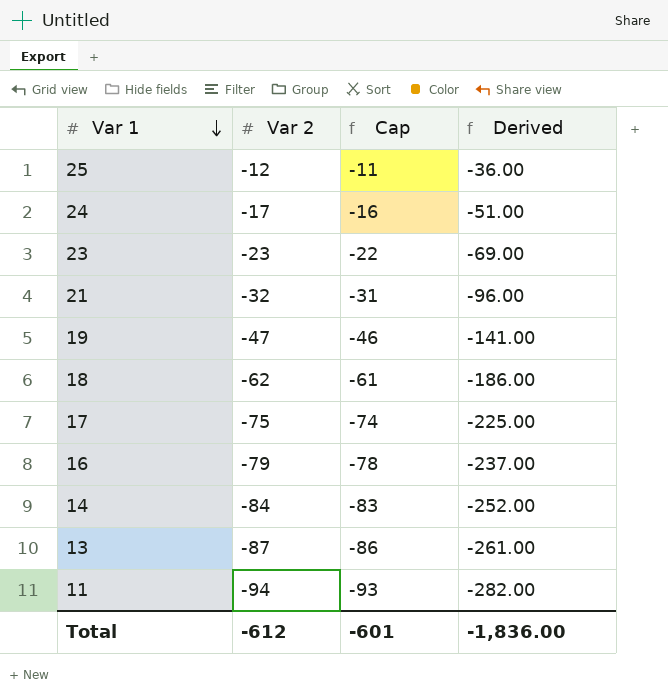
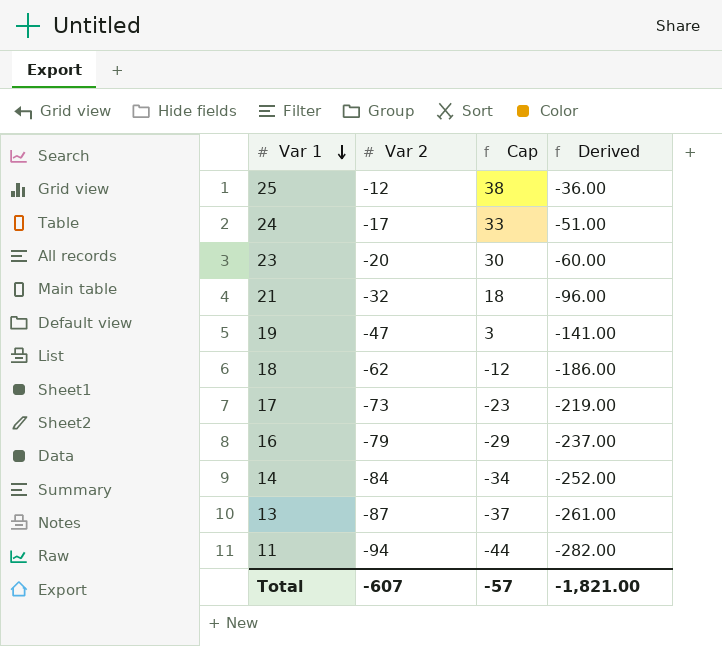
column Cap | formula: [Var 2] + 1 -> [Var 2] + 50
23 | Var 2: -23 -> -20
23 | Derived: -69.00 -> -60.00
17 | Var 2: -75 -> -73
17 | Derived: -225.00 -> -219.00
Total | Var 2: -612 -> -607
Total | Cap: -601 -> -57
Total | Derived: -1,836.00 -> -1,821.00

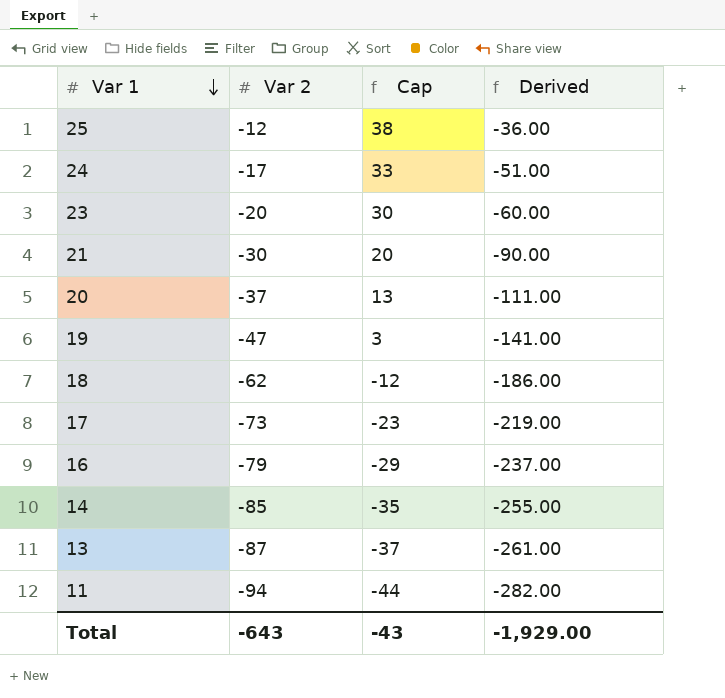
21 | Var 2: -32 -> -30
21 | Cap: 18 -> 20
21 | Derived: -96.00 -> -90.00
row 20: none -> -37 | 13 | -111.00
14 | Var 2: -84 -> -85
14 | Cap: -34 -> -35
14 | Derived: -252.00 -> -255.00
Total | Var 2: -607 -> -643
Total | Cap: -57 -> -43
Total | Derived: -1,821.00 -> -1,929.00

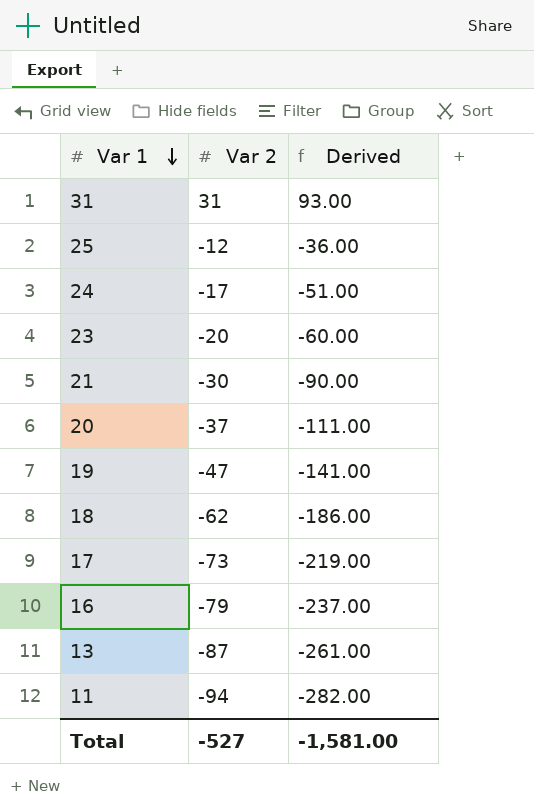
column Cap | formula: [Var 2] + 50 -> none
row 14: -85 | -35 | -255.00 -> none
row 31: none -> 31 | 93.00
Total | Var 2: -643 -> -527
Total | Derived: -1,929.00 -> -1,581.00

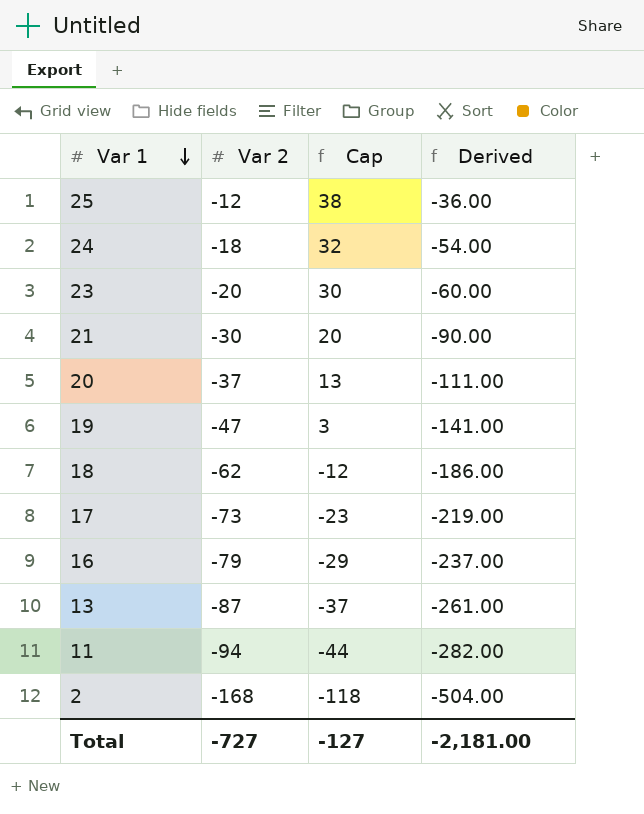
column Cap | formula: none -> [Var 2] + 50
row 31: 31 | 93.00 -> none
24 | Var 2: -17 -> -18
24 | Derived: -51.00 -> -54.00
row 2: none -> -168 | -118 | -504.00
Total | Var 2: -527 -> -727
Total | Derived: -1,581.00 -> -2,181.00

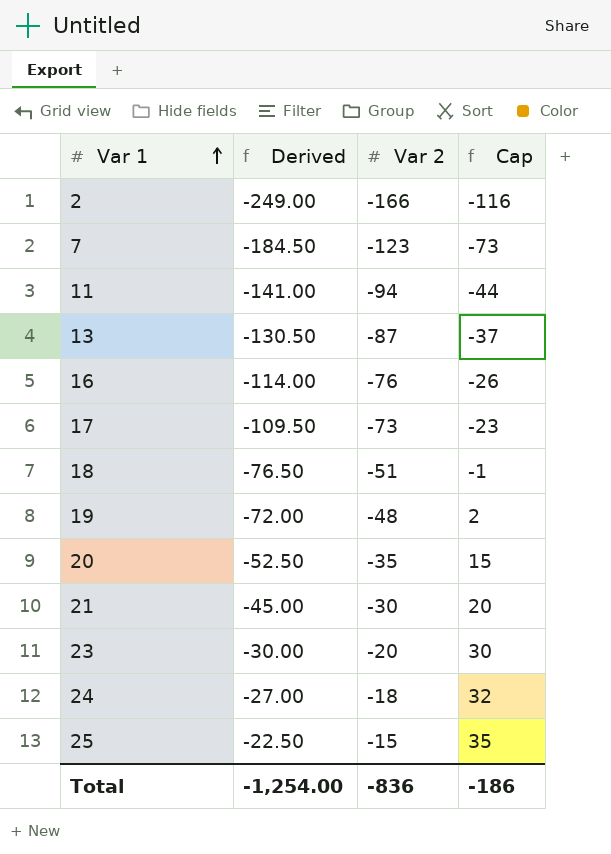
row order: Var 1 descending -> Var 1 ascending
column Derived | formula: [Var 2] * 3 -> [Var 2] * 1.5
column Derived | position: 4 -> 2
2 | Var 2: -168 -> -166
2 | Cap: -118 -> -116
row 7: none -> -184.50 | -123 | -73
16 | Var 2: -79 -> -76
16 | Cap: -29 -> -26
18 | Var 2: -62 -> -51
18 | Cap: -12 -> -1
19 | Var 2: -47 -> -48
19 | Cap: 3 -> 2
20 | Var 2: -37 -> -35
20 | Cap: 13 -> 15
25 | Var 2: -12 -> -15
25 | Cap: 38 -> 35
Total | Derived: -2,181.00 -> -1,254.00
Total | Var 2: -727 -> -836
Total | Cap: -127 -> -186

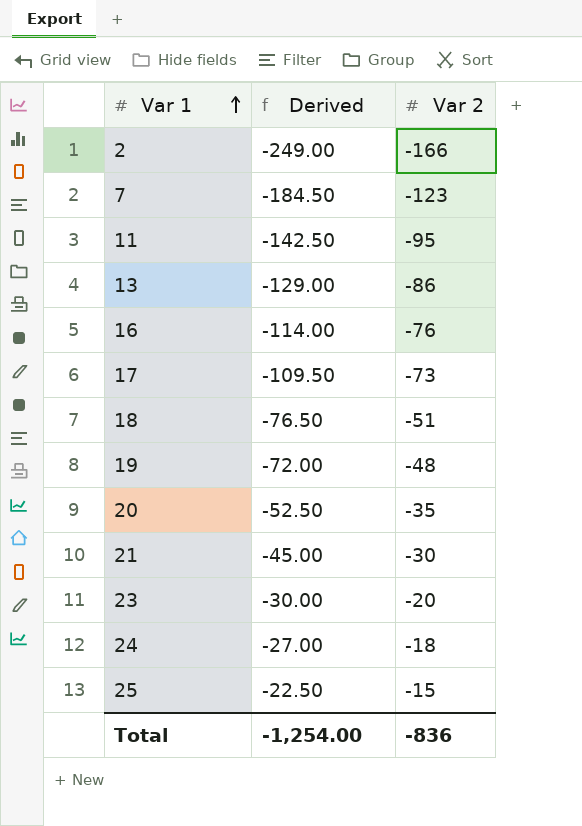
column Cap | formula: [Var 2] + 50 -> none
11 | Derived: -141.00 -> -142.50
11 | Var 2: -94 -> -95
13 | Derived: -130.50 -> -129.00
13 | Var 2: -87 -> -86

